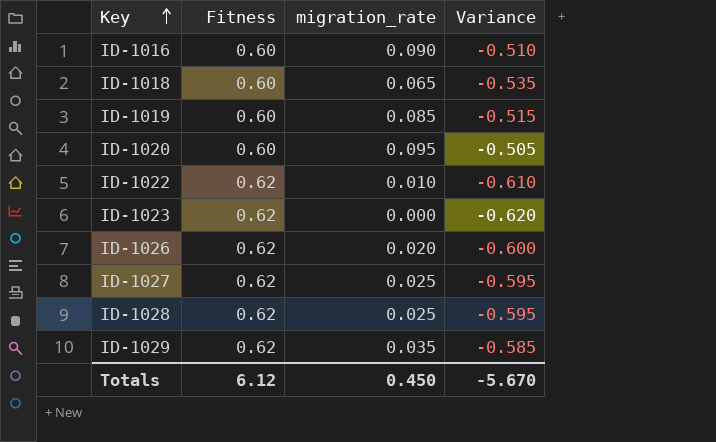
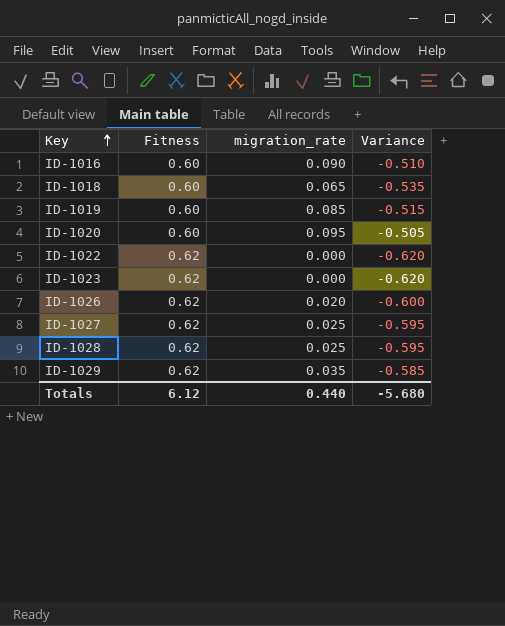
ID-1022 | migration_rate: 0.010 -> 0.000
ID-1022 | Variance: -0.610 -> -0.620
Totals | migration_rate: 0.450 -> 0.440
Totals | Variance: -5.670 -> -5.680

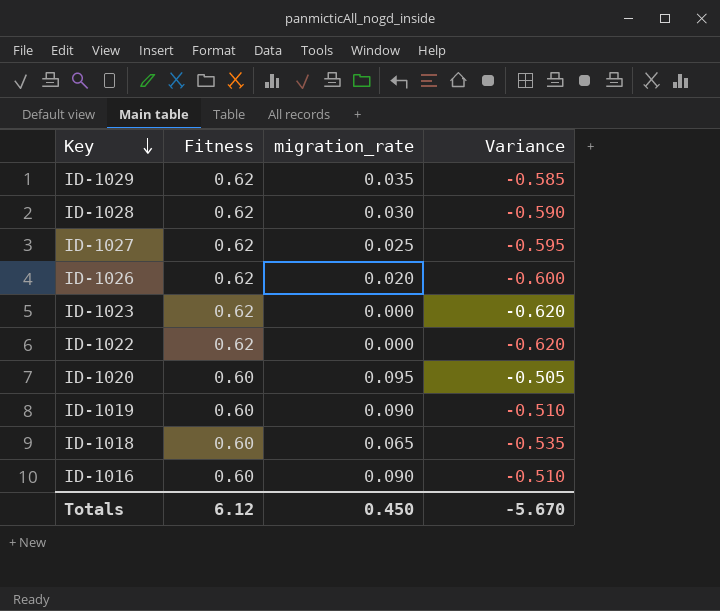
row order: Key ascending -> Key descending
ID-1028 | migration_rate: 0.025 -> 0.030
ID-1028 | Variance: -0.595 -> -0.590
ID-1019 | migration_rate: 0.085 -> 0.090
ID-1019 | Variance: -0.515 -> -0.510
Totals | migration_rate: 0.440 -> 0.450
Totals | Variance: -5.680 -> -5.670

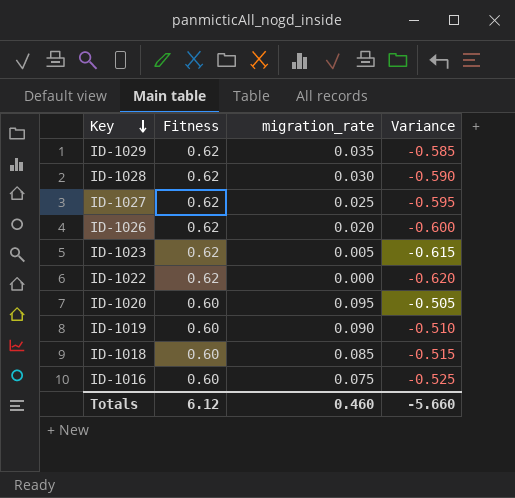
ID-1023 | migration_rate: 0.000 -> 0.005
ID-1023 | Variance: -0.620 -> -0.615
ID-1018 | migration_rate: 0.065 -> 0.085
ID-1018 | Variance: -0.535 -> -0.515
ID-1016 | migration_rate: 0.090 -> 0.075
ID-1016 | Variance: -0.510 -> -0.525
Totals | migration_rate: 0.450 -> 0.460
Totals | Variance: -5.670 -> -5.660

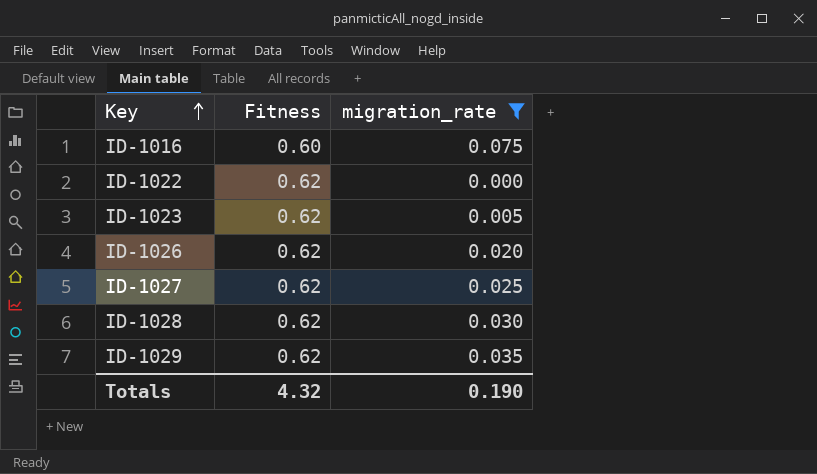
filter: none -> migration_rate <= 0.075
row order: Key descending -> Key ascending
column Variance | formula: [migration_rate] - [Fitness] -> none
Totals | Fitness: 6.12 -> 4.32
Totals | migration_rate: 0.460 -> 0.190

